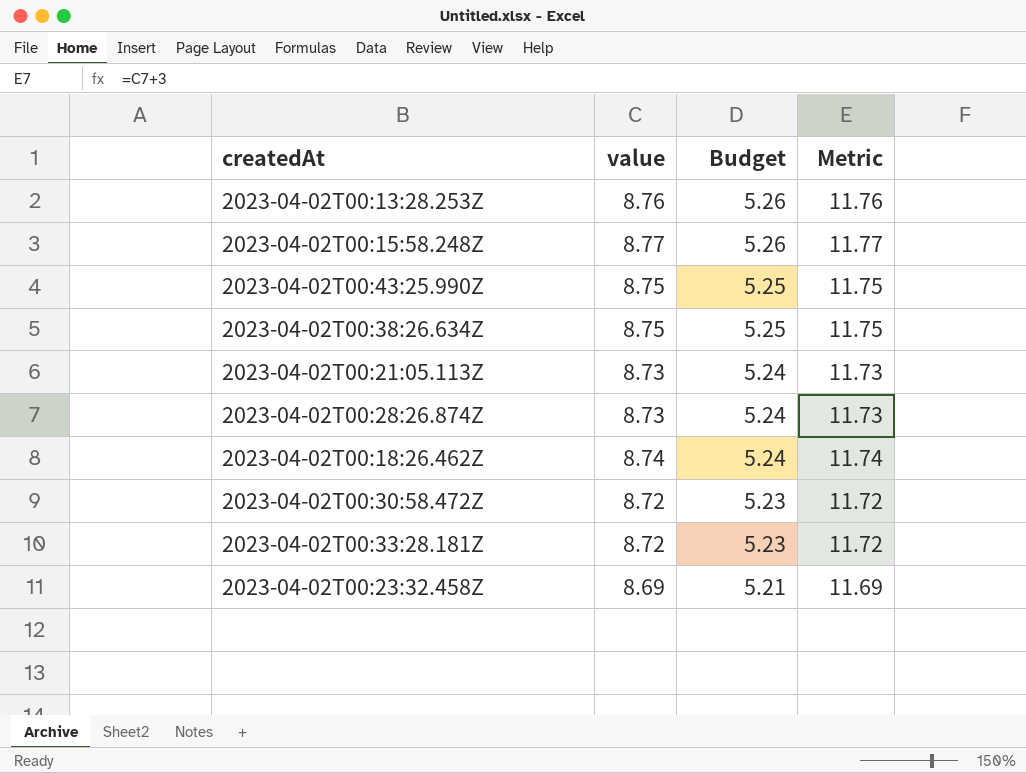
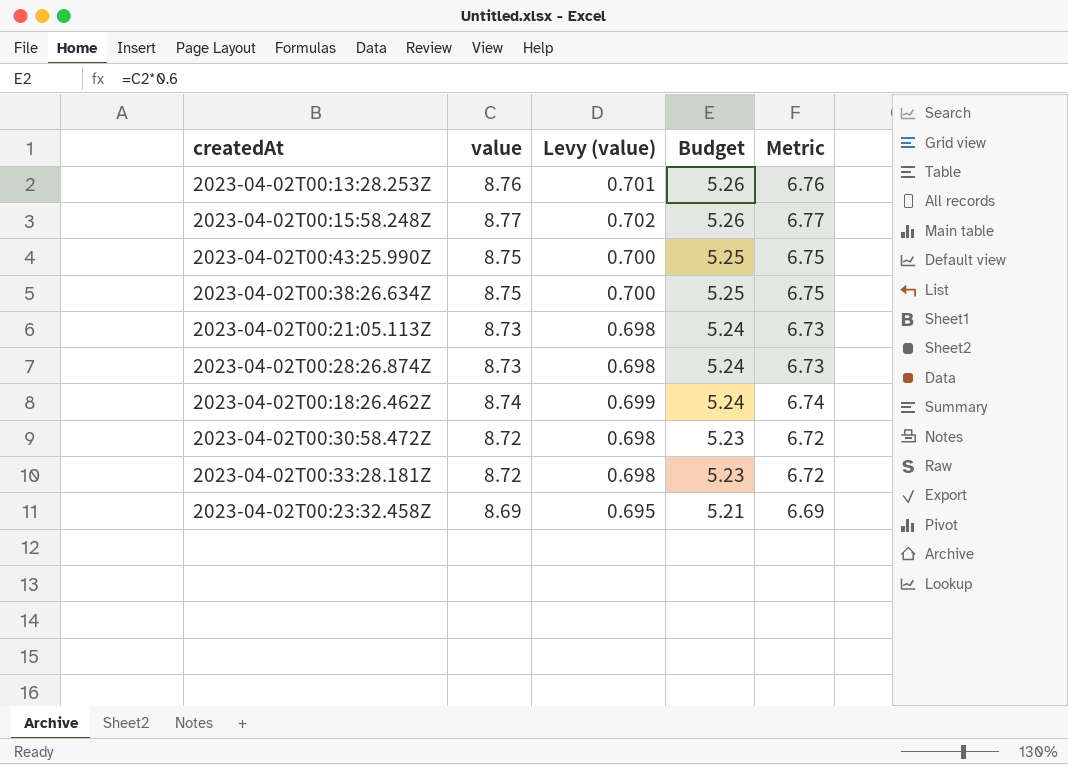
column Levy (value) | formula: none -> [value] * 0.08
column Metric | formula: [value] + 3 -> [value] - 2

